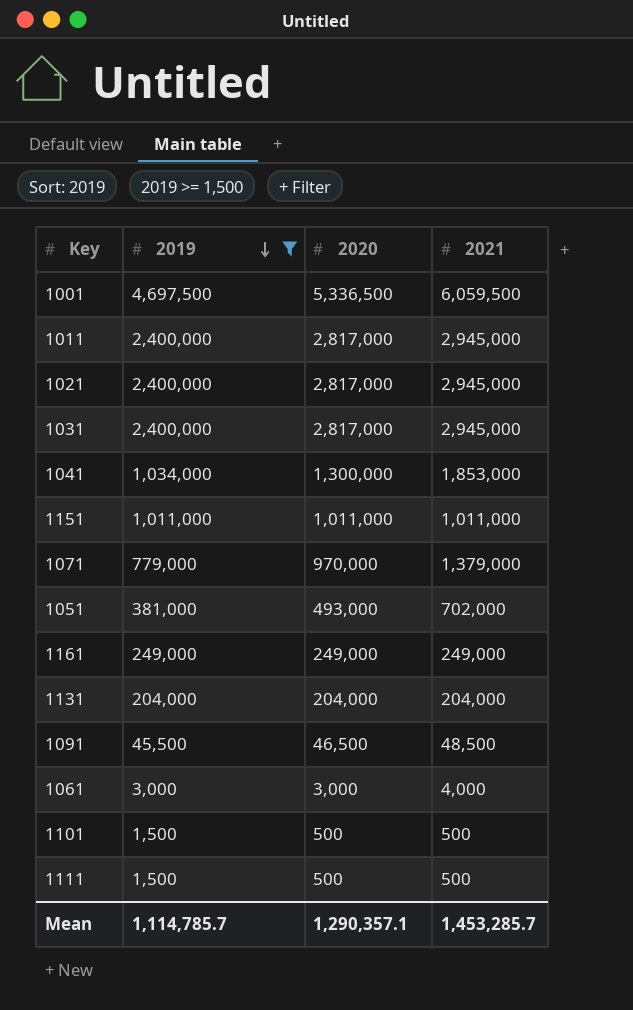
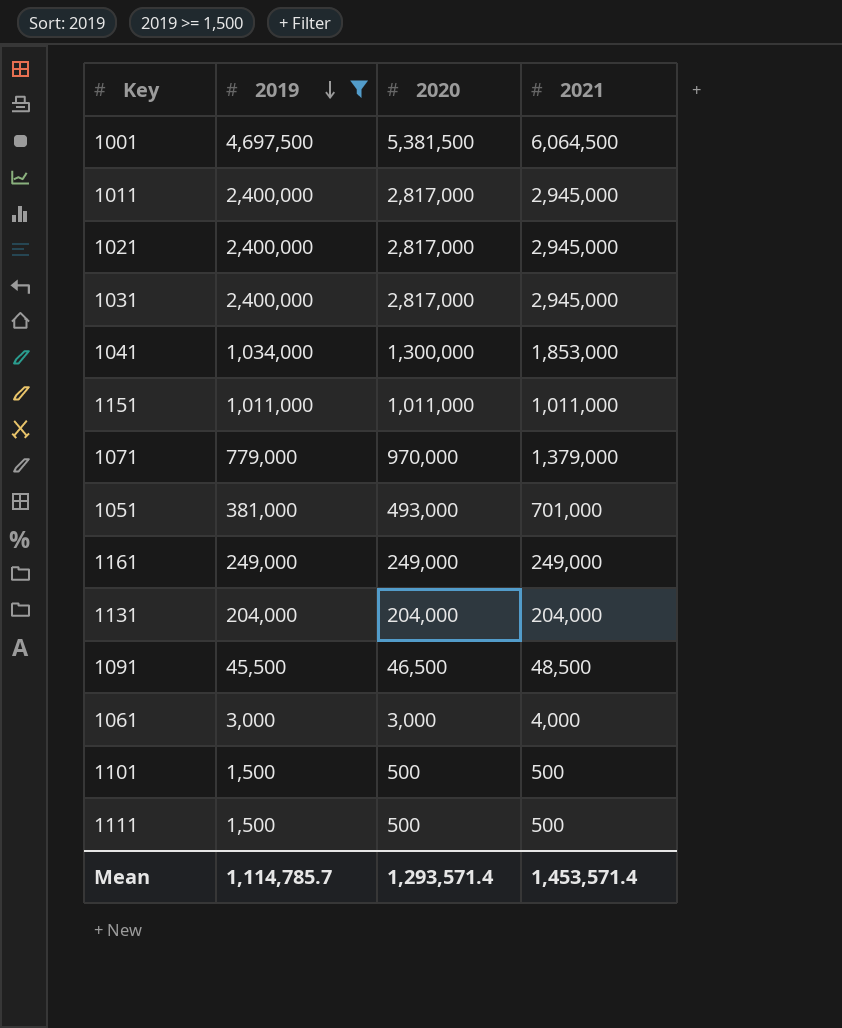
1001 | 2020: 5,336,500 -> 5,381,500
1001 | 2021: 6,059,500 -> 6,064,500
1051 | 2021: 702,000 -> 701,000
Mean | 2020: 1,290,357.1 -> 1,293,571.4
Mean | 2021: 1,453,285.7 -> 1,453,571.4

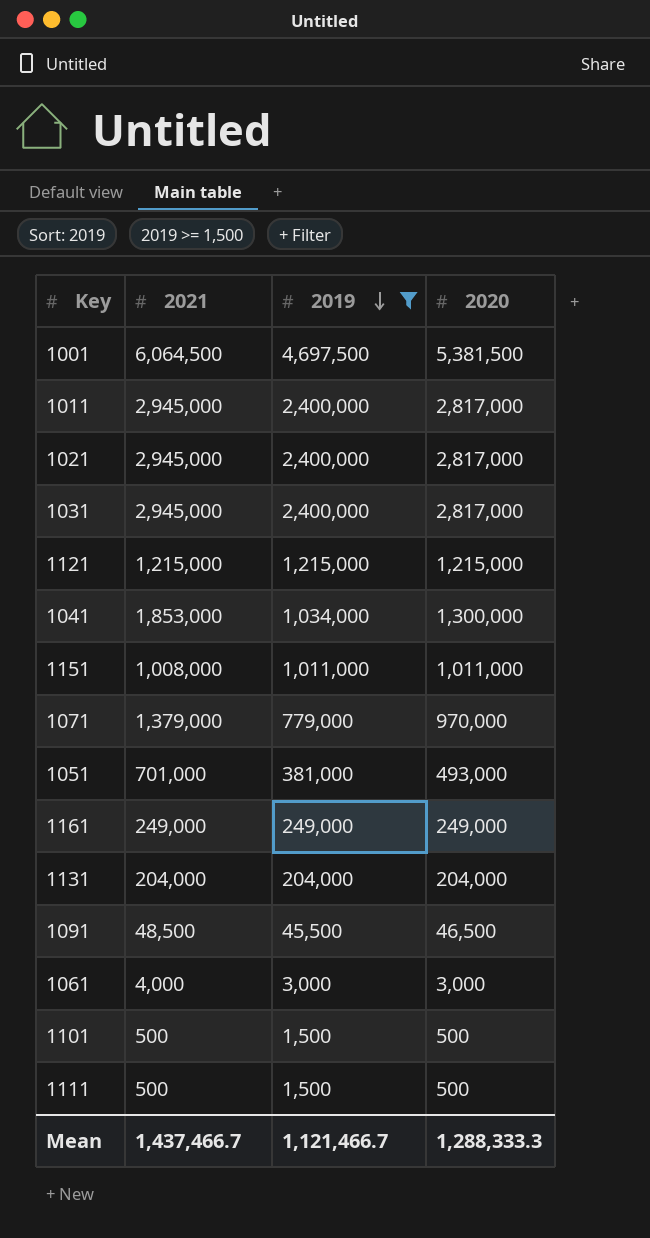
column 2021 | position: 4 -> 2
row 1121: none -> 1,215,000 | 1,215,000 | 1,215,000
1151 | 2021: 1,011,000 -> 1,008,000
Mean | 2021: 1,453,571.4 -> 1,437,466.7
Mean | 2019: 1,114,785.7 -> 1,121,466.7
Mean | 2020: 1,293,571.4 -> 1,288,333.3

